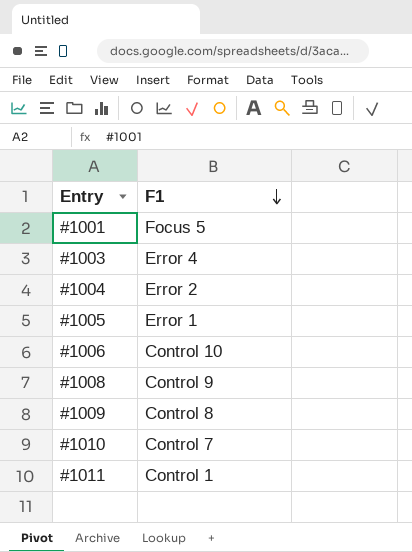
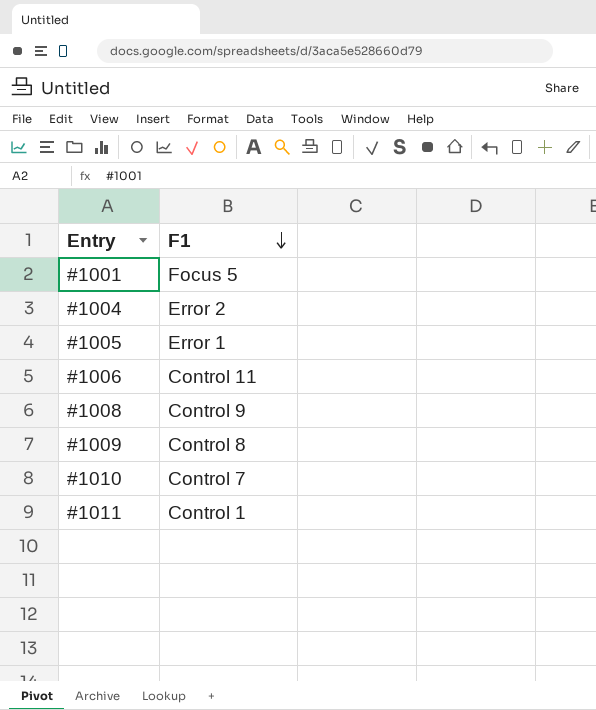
row #1003: Error 4 -> none
#1006 | F1: Control 10 -> Control 11

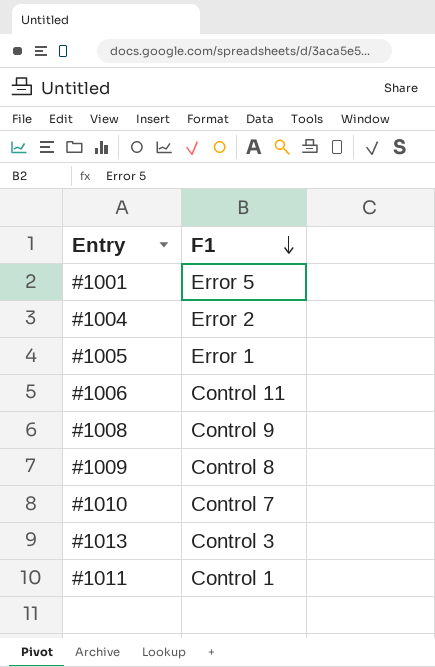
#1001 | F1: Focus 5 -> Error 5
row #1013: none -> Control 3

